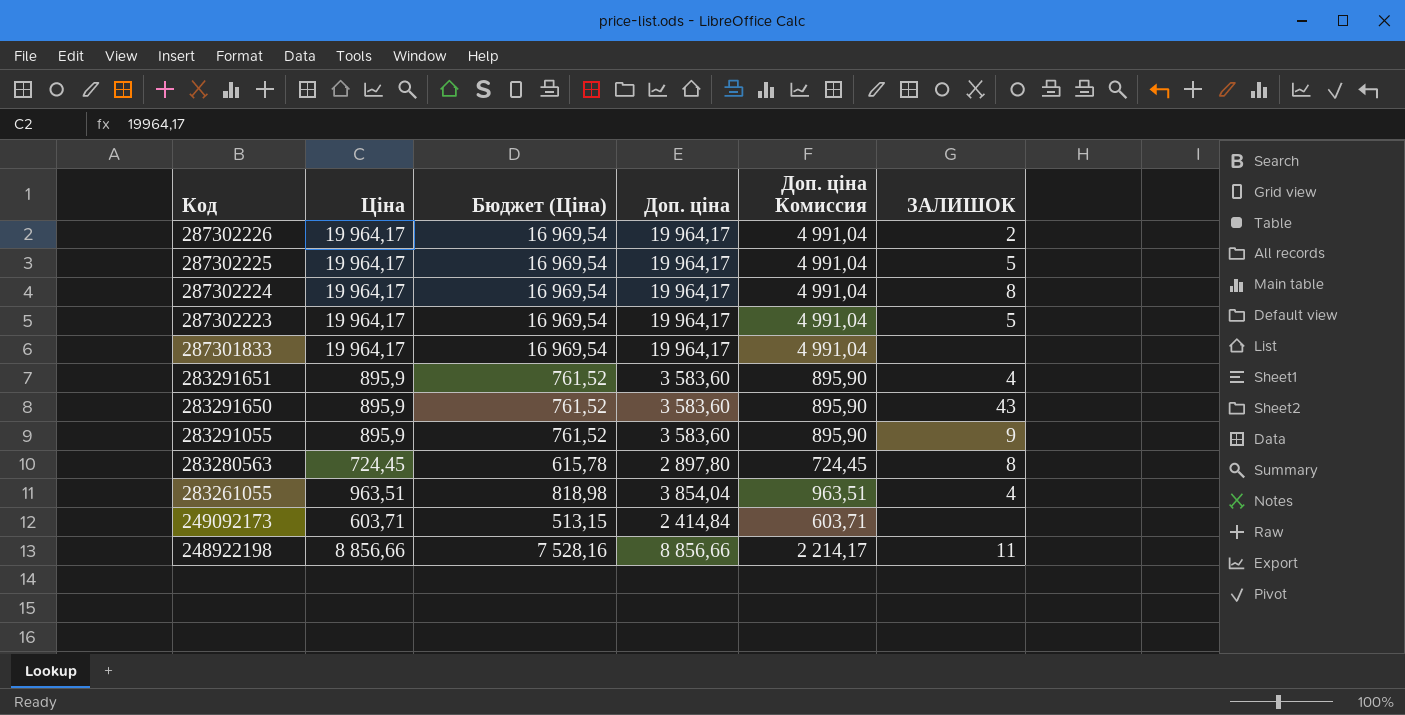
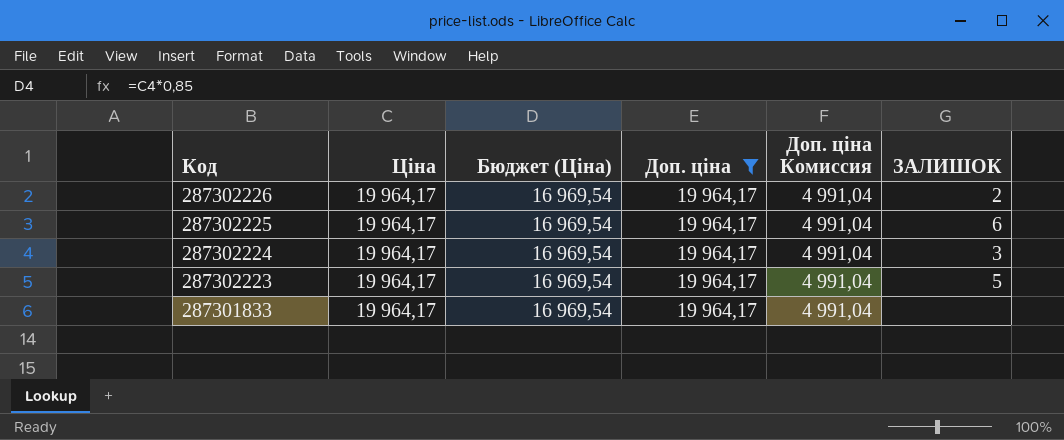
filter: none -> Доп. ціна = 19 964,17
287302225 | ЗАЛИШОК: 5 -> 6
287302224 | ЗАЛИШОК: 8 -> 3

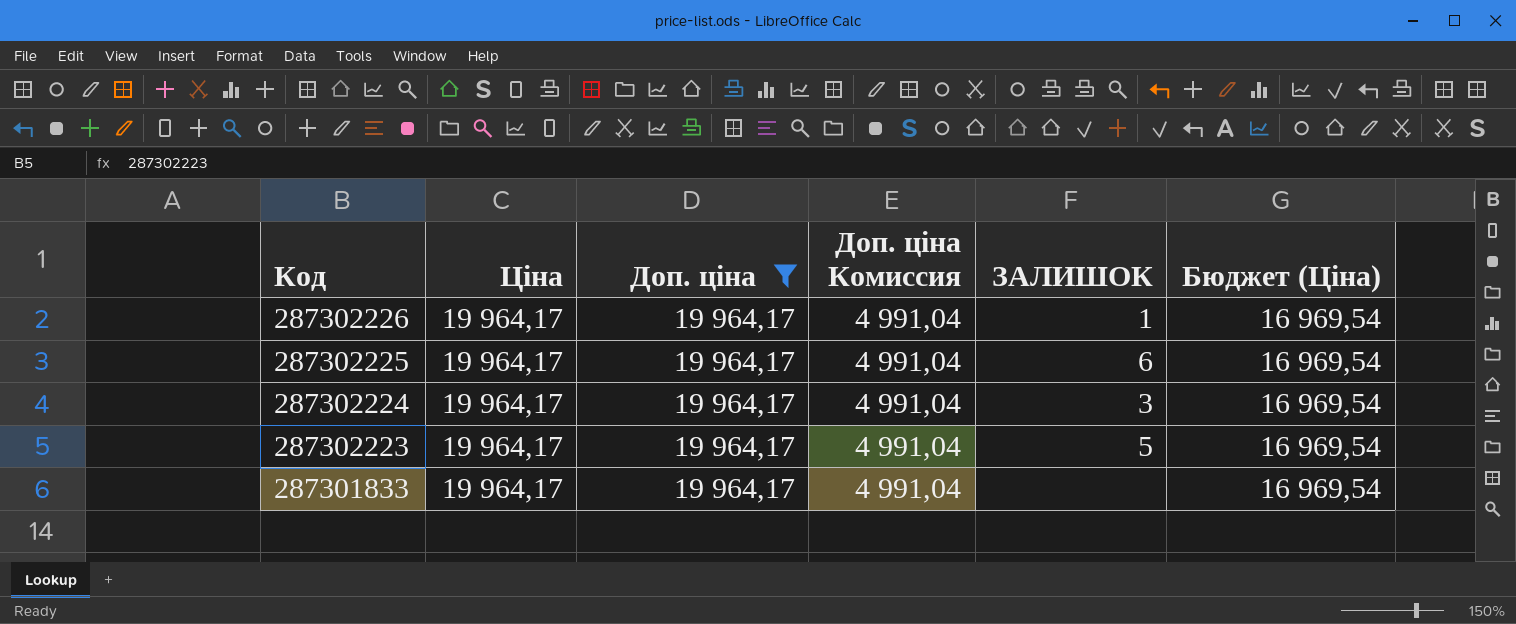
column Бюджет (Ціна) | position: 3 -> 6
287302226 | ЗАЛИШОК: 2 -> 1

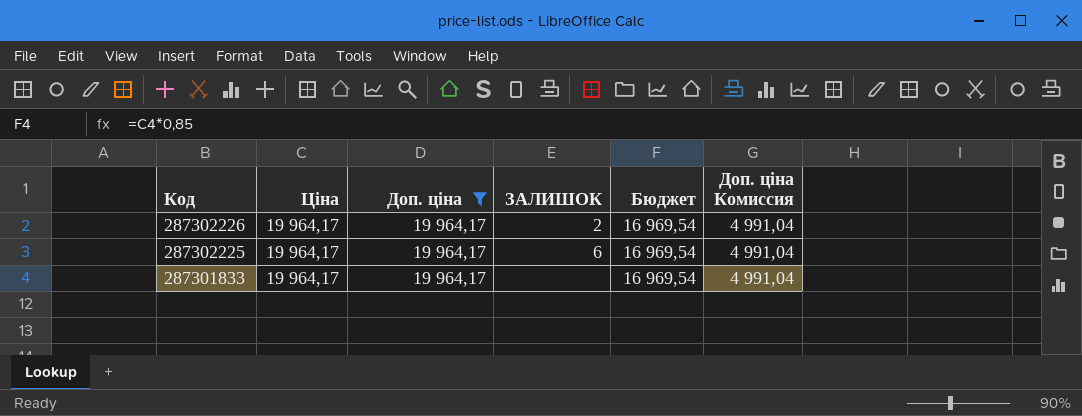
column name: Бюджет (Ціна) -> Бюджет
column Доп. ціна Комиссия | position: 4 -> 6
row 287302224: 19 964,17 | 19 964,17 | 4 991,04 | 3 | 16 969,54 -> none
row 287302223: 19 964,17 | 19 964,17 | 4 991,04 | 5 | 16 969,54 -> none
287302226 | ЗАЛИШОК: 1 -> 2

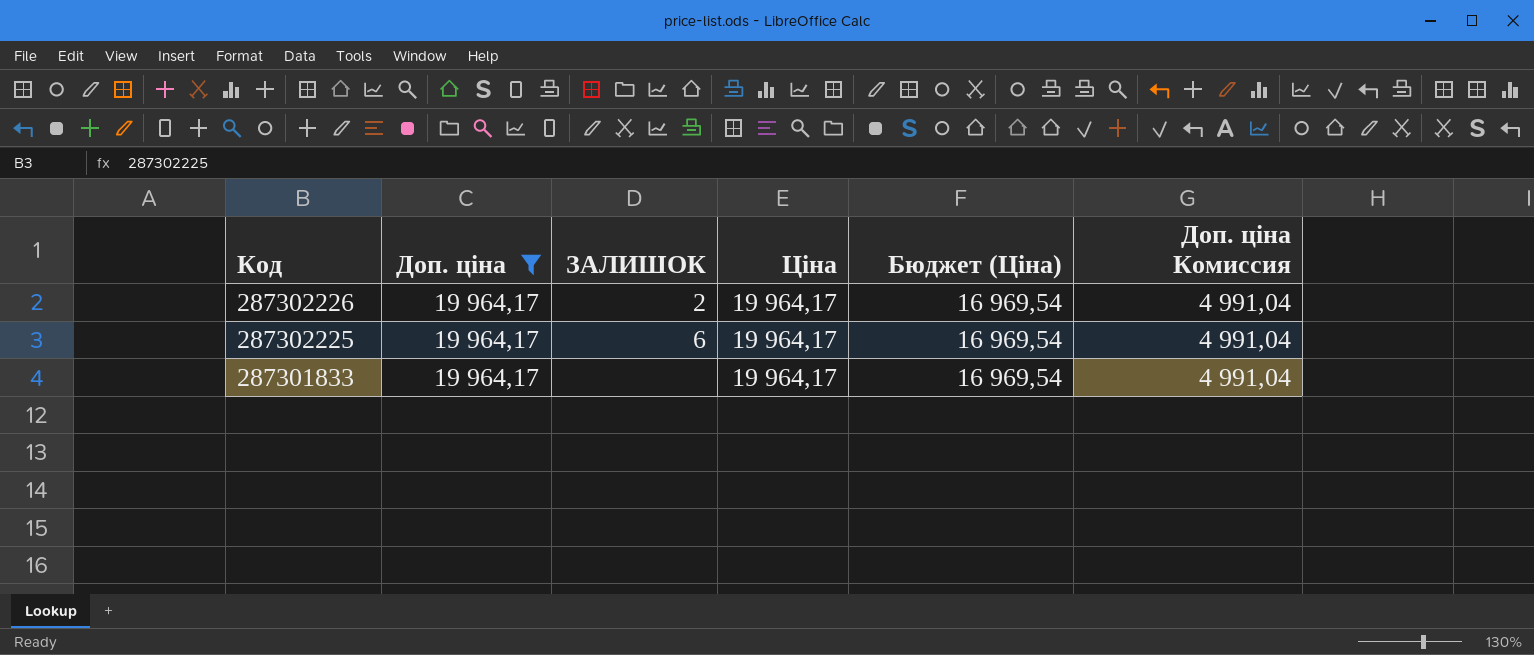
column Ціна | position: 2 -> 4
column name: Бюджет -> Бюджет (Ціна)

